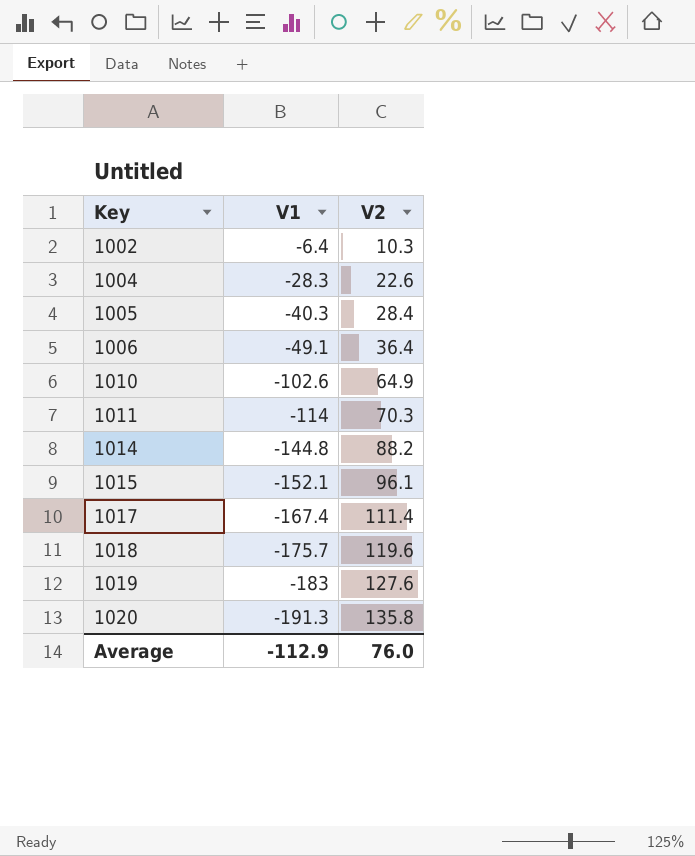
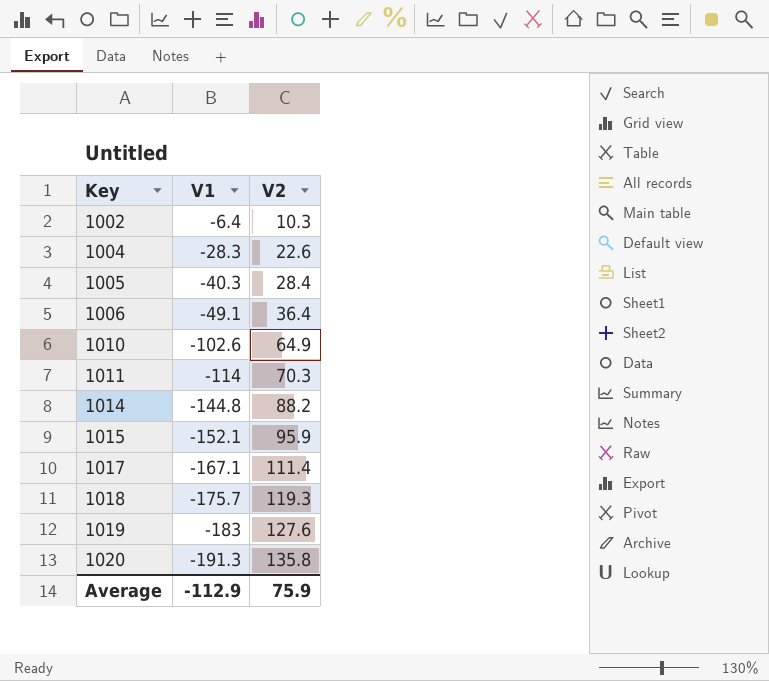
1015 | V2: 96.1 -> 95.9
1017 | V1: -167.4 -> -167.1
1018 | V2: 119.6 -> 119.3
Average | V2: 76.0 -> 75.9

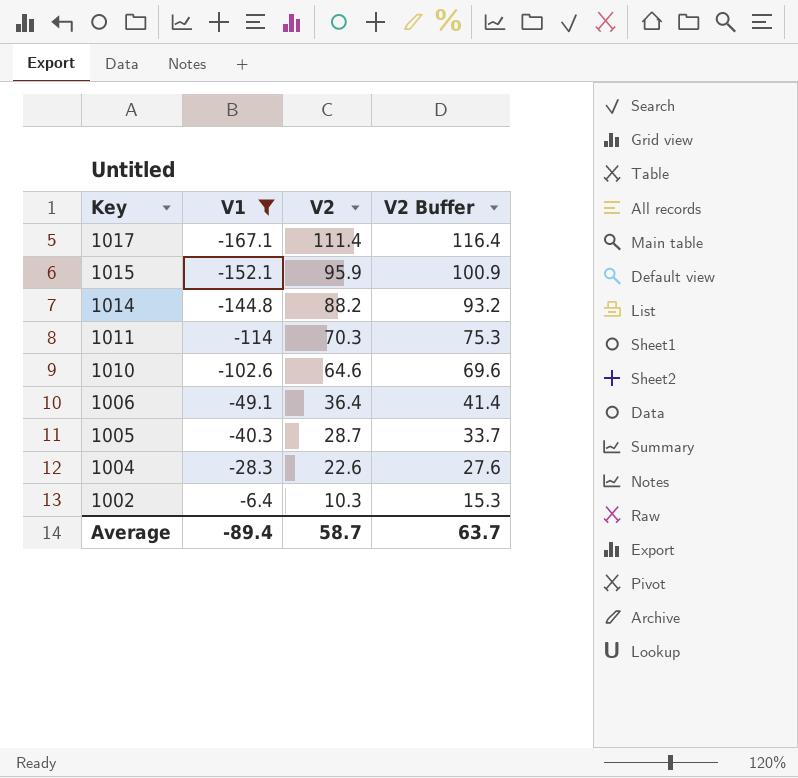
filter: none -> V1 >= -167.1
row order: Key ascending -> Key descending
column V2 Buffer | formula: none -> [V2] + 5
1010 | V2: 64.9 -> 64.6
1005 | V2: 28.4 -> 28.7
Average | V1: -112.9 -> -89.4
Average | V2: 75.9 -> 58.7

